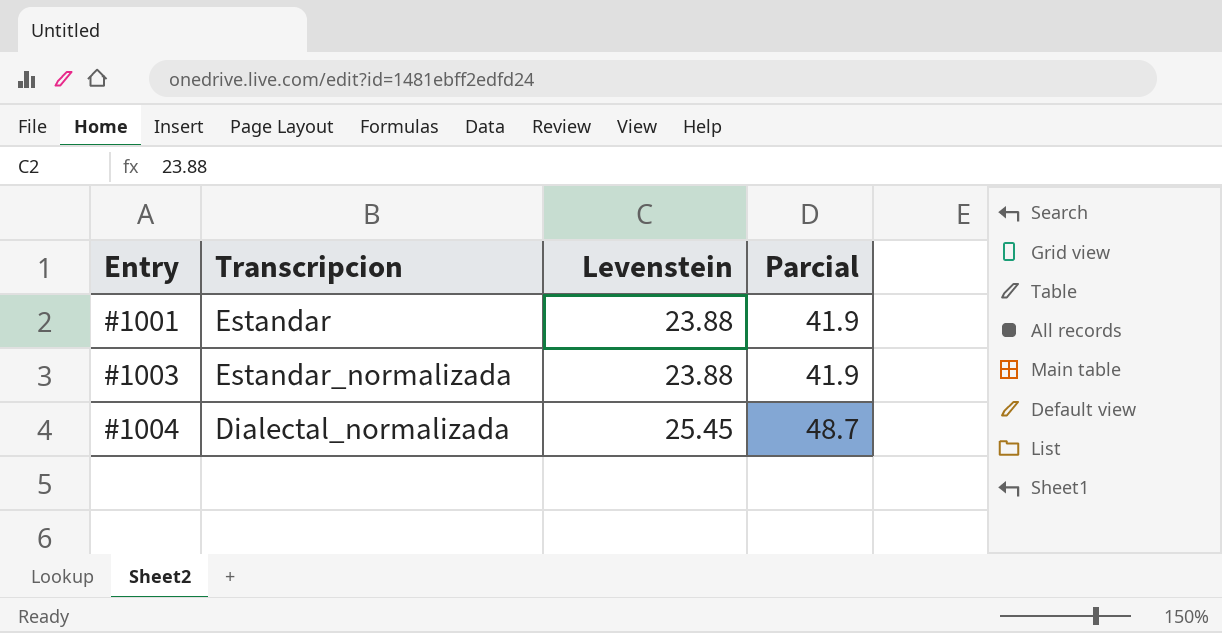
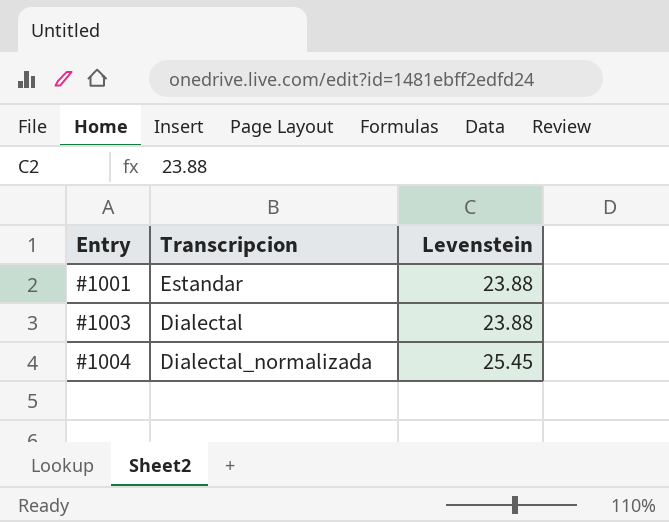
column Parcial | position: 4 -> none
#1003 | Transcripcion: Estandar_normalizada -> Dialectal

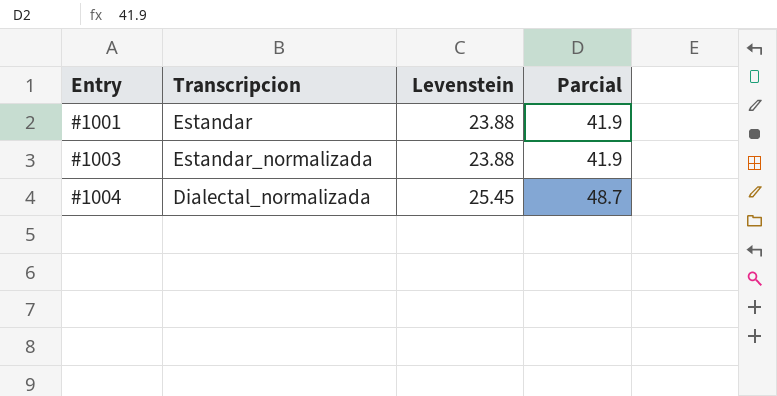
column Parcial | position: none -> 4
#1003 | Transcripcion: Dialectal -> Estandar_normalizada

